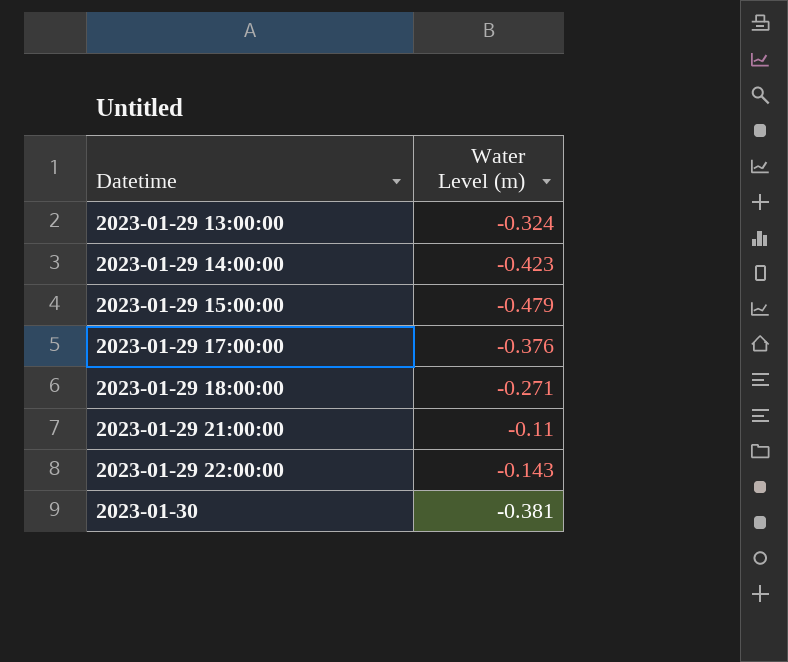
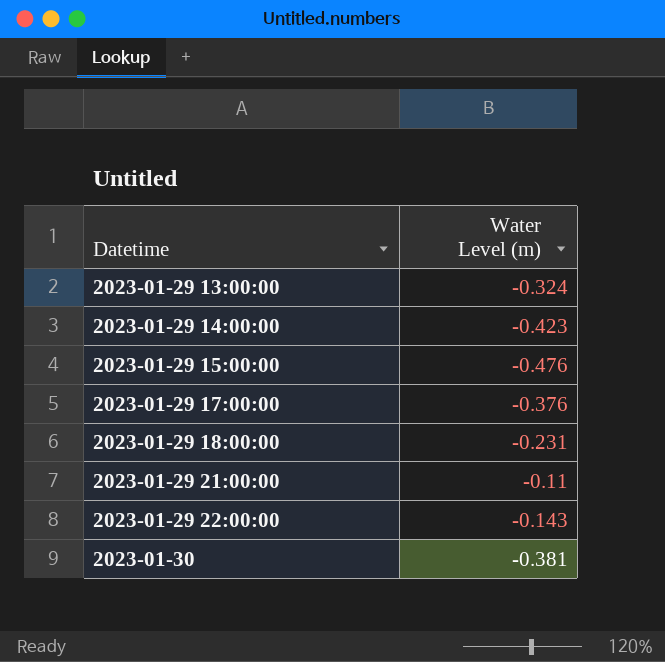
2023-01-29 15:00:00 | Water Level (m): -0.479 -> -0.476
2023-01-29 18:00:00 | Water Level (m): -0.271 -> -0.231

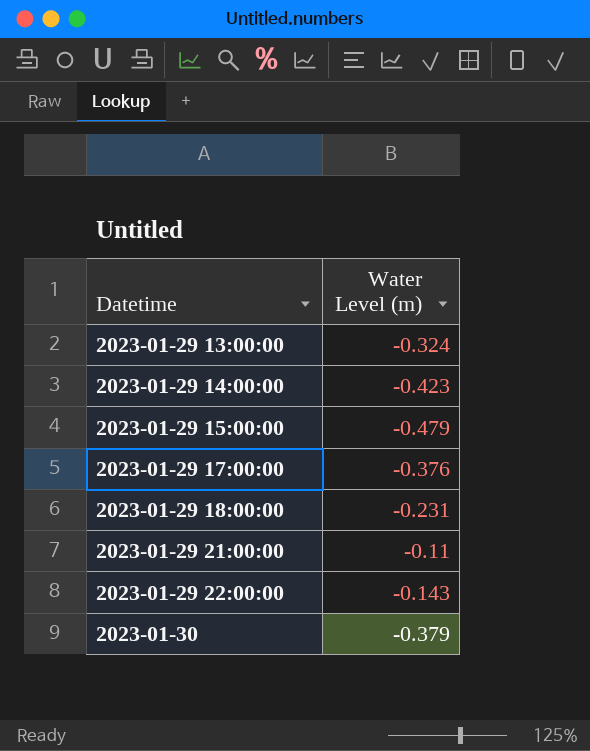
2023-01-29 15:00:00 | Water Level (m): -0.476 -> -0.479
2023-01-30 | Water Level (m): -0.381 -> -0.379

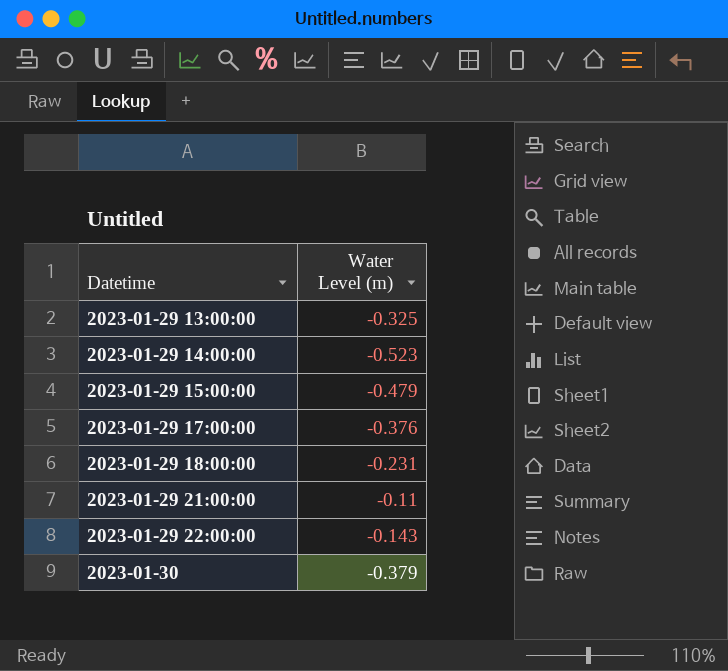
2023-01-29 13:00:00 | Water Level (m): -0.324 -> -0.325
2023-01-29 14:00:00 | Water Level (m): -0.423 -> -0.523

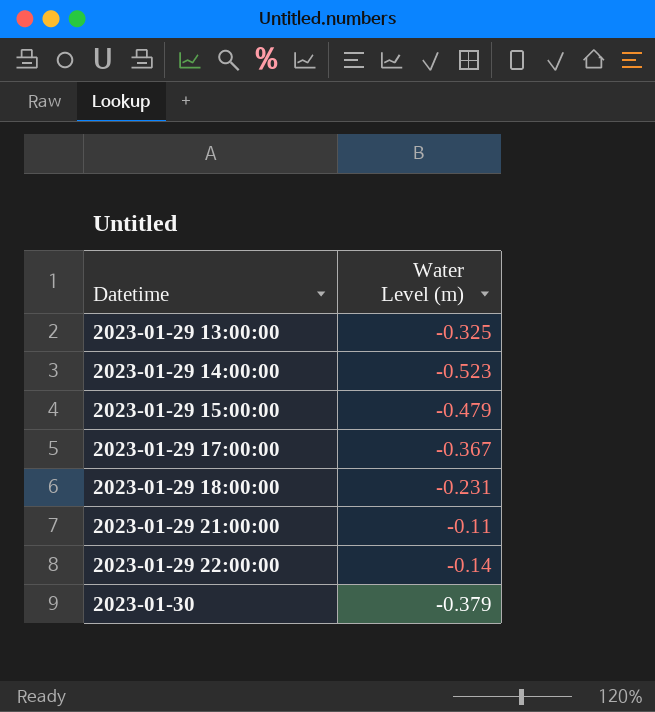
2023-01-29 17:00:00 | Water Level (m): -0.376 -> -0.367
2023-01-29 22:00:00 | Water Level (m): -0.143 -> -0.14

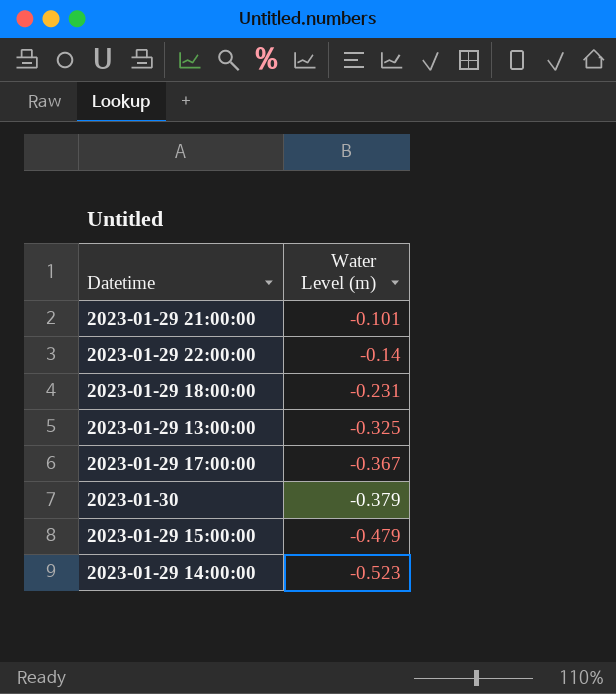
row order: Datetime ascending -> Water Level (m) descending
2023-01-29 21:00:00 | Water Level (m): -0.11 -> -0.101

